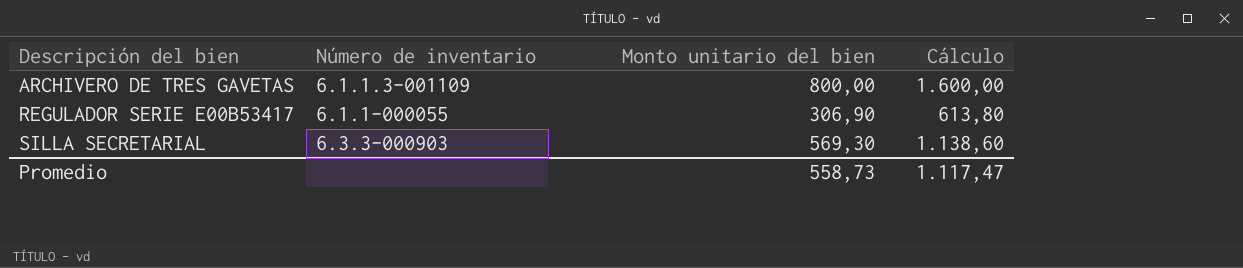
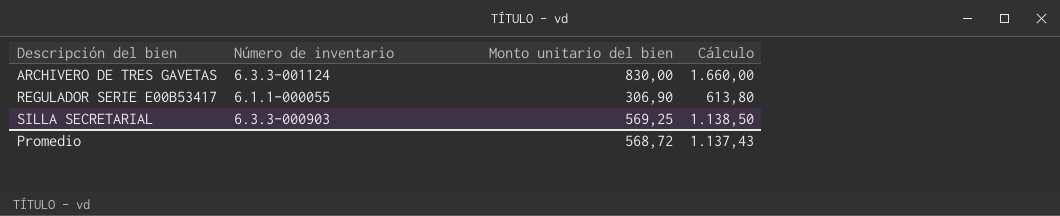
ARCHIVERO DE TRES GAVETAS | Número de inventario: 6.1.1.3-001109 -> 6.3.3-001124
ARCHIVERO DE TRES GAVETAS | Monto unitario del bien: 800,00 -> 830,00
ARCHIVERO DE TRES GAVETAS | Cálculo: 1.600,00 -> 1.660,00
SILLA SECRETARIAL | Monto unitario del bien: 569,30 -> 569,25
SILLA SECRETARIAL | Cálculo: 1.138,60 -> 1.138,50
Promedio | Monto unitario del bien: 558,73 -> 568,72
Promedio | Cálculo: 1.117,47 -> 1.137,43

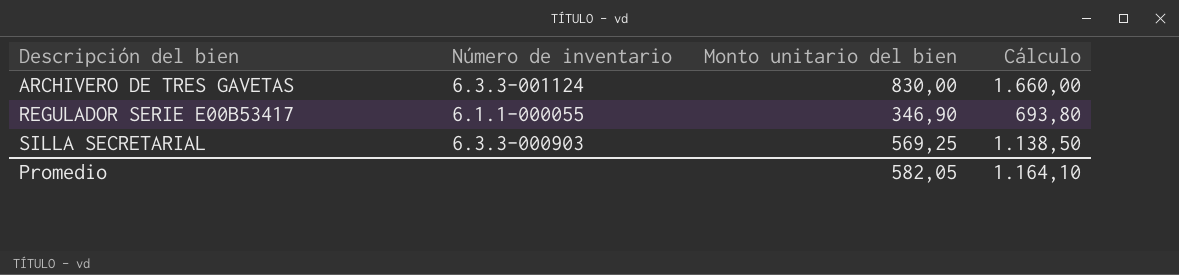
REGULADOR SERIE E00B53417 | Monto unitario del bien: 306,90 -> 346,90
REGULADOR SERIE E00B53417 | Cálculo: 613,80 -> 693,80
Promedio | Monto unitario del bien: 568,72 -> 582,05
Promedio | Cálculo: 1.137,43 -> 1.164,10

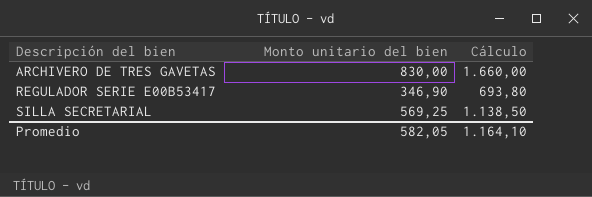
column Número de inventario | position: 2 -> none

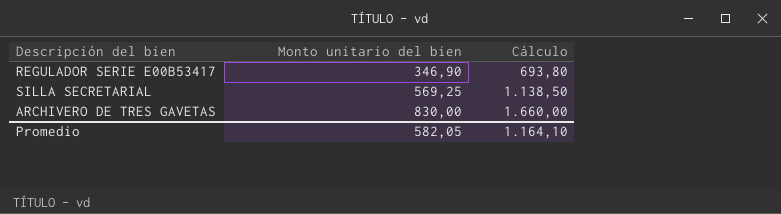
row order: Descripción del bien ascending -> Monto unitario del bien ascending

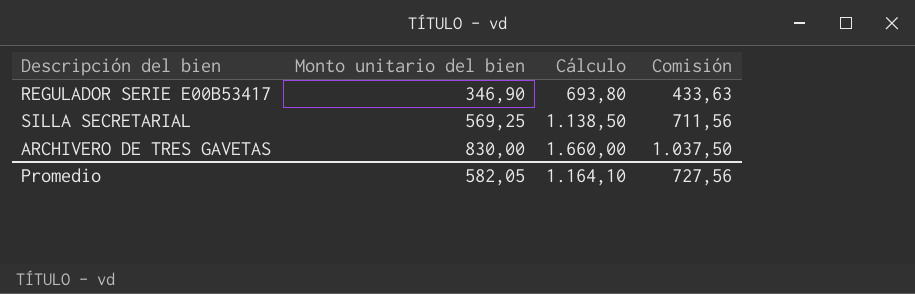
column Comisión | formula: none -> [Monto unitario del bien] * 1,25

